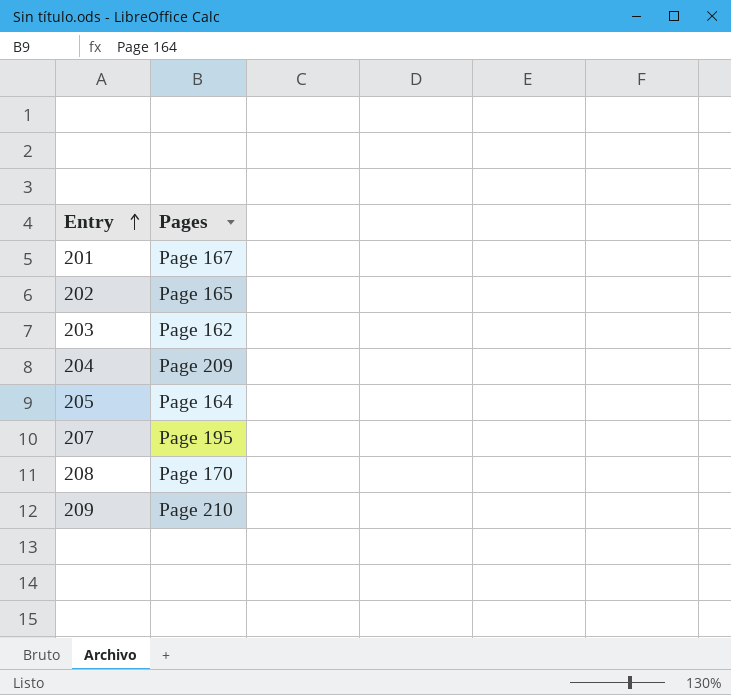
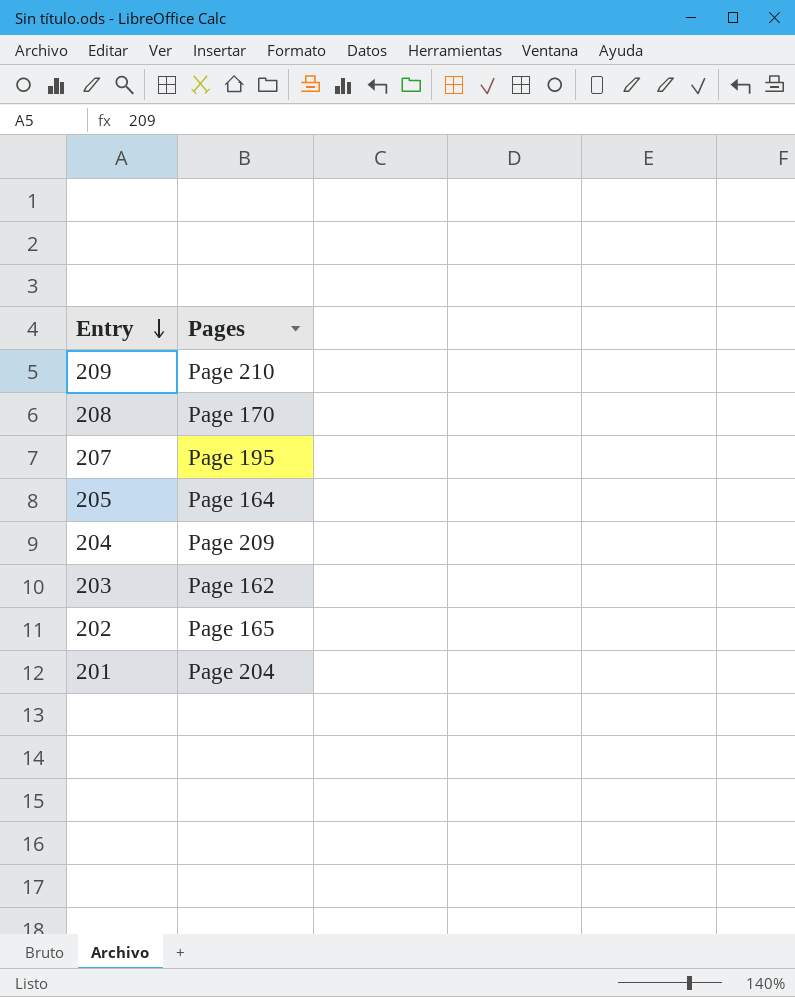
row order: Entry ascending -> Entry descending
201 | Pages: Page 167 -> Page 204

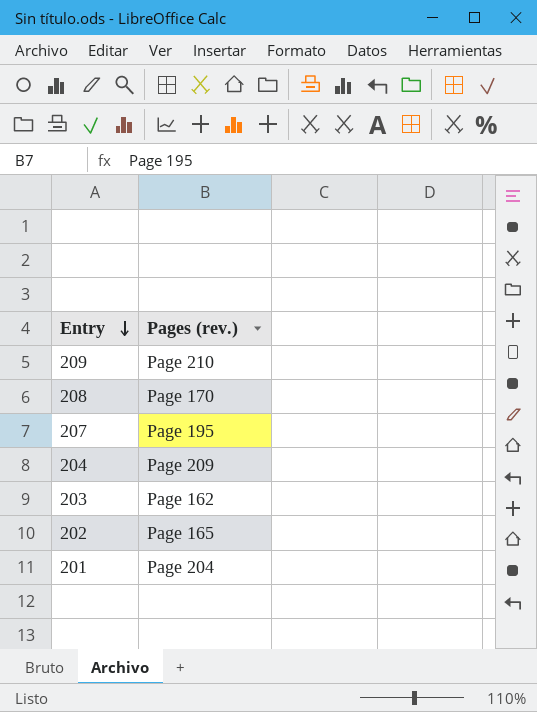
column name: Pages -> Pages (rev.)
row 205: Page 164 -> none

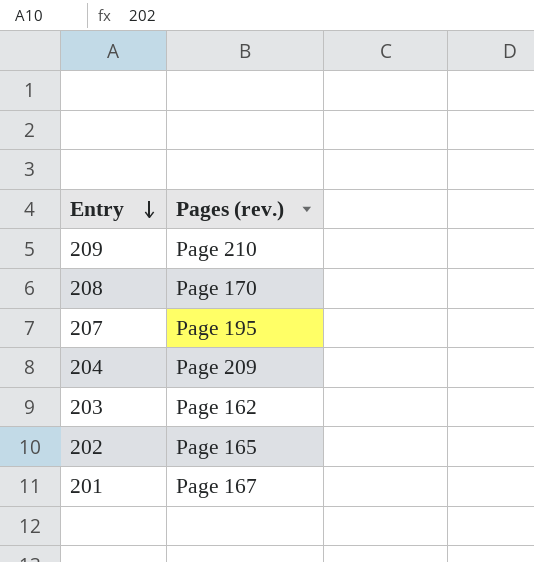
201 | Pages (rev.): Page 204 -> Page 167

